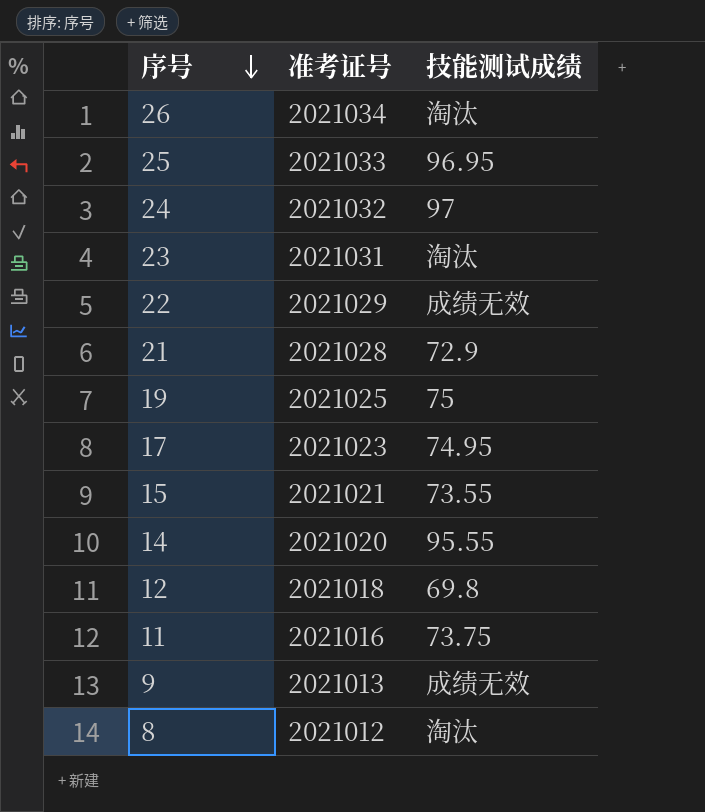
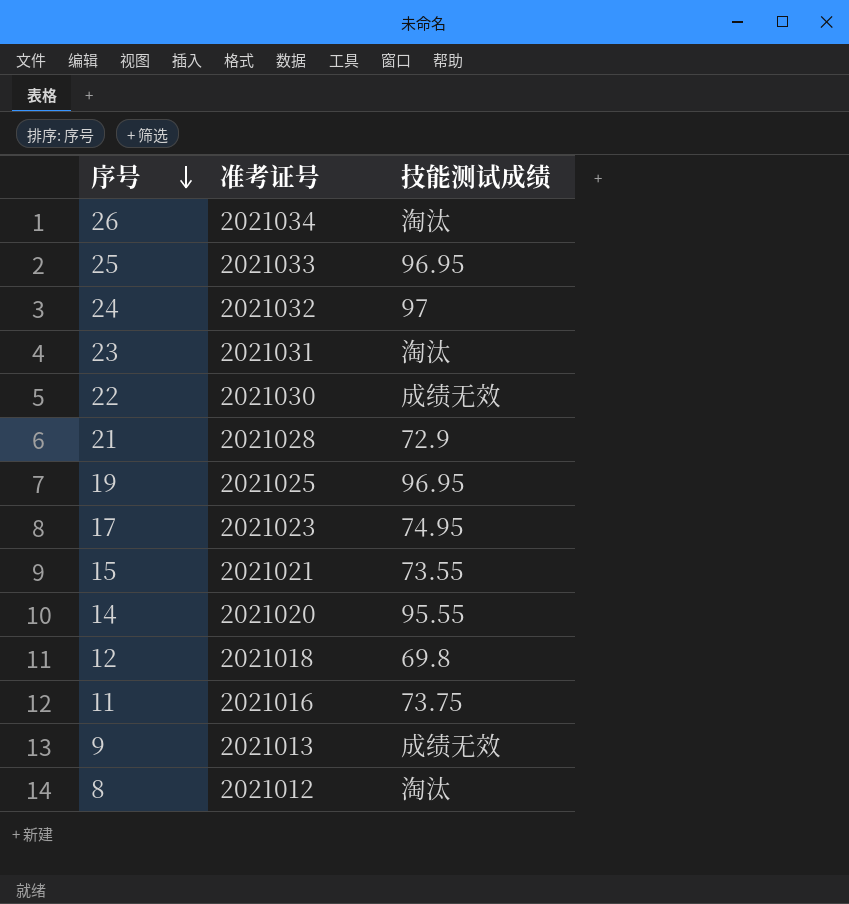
22 | 准考证号: 2021029 -> 2021030
19 | 技能测试成绩: 75 -> 96.95

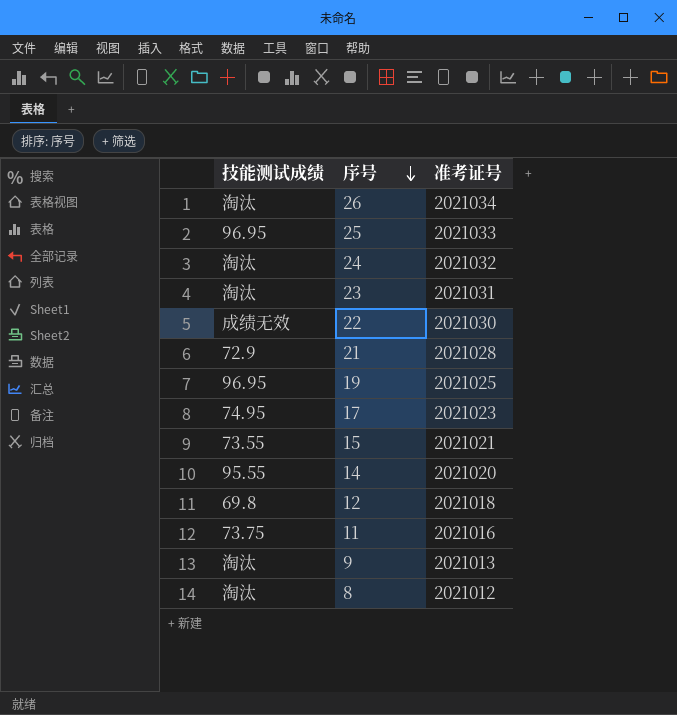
column 技能测试成绩 | position: 3 -> 1
24 | 技能测试成绩: 97 -> 淘汰
9 | 技能测试成绩: 成绩无效 -> 淘汰

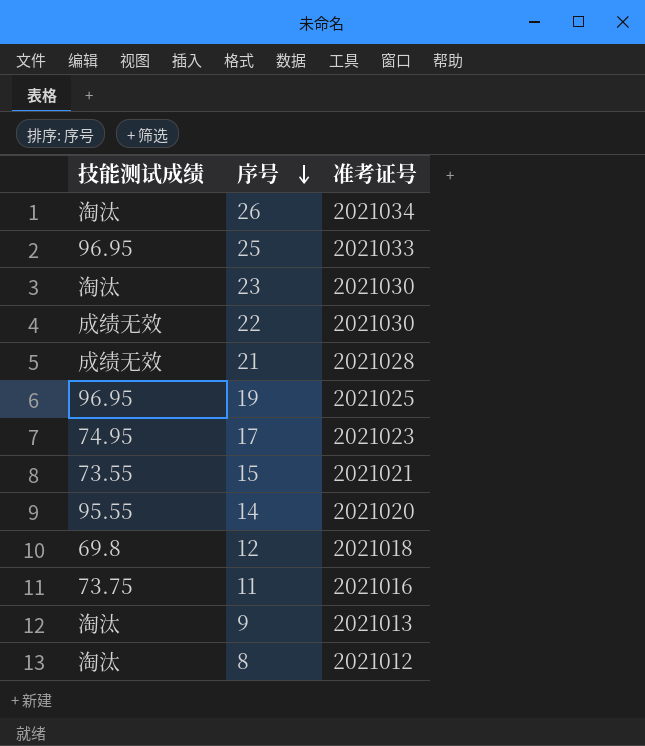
row 24: 淘汰 | 2021032 -> none
23 | 准考证号: 2021031 -> 2021030
21 | 技能测试成绩: 72.9 -> 成绩无效

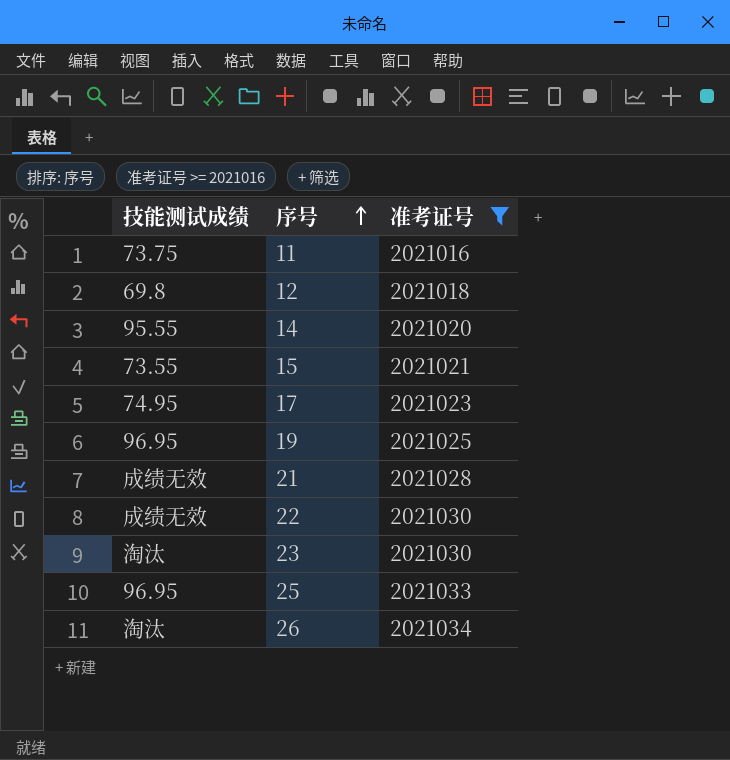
filter: none -> 准考证号 >= 2021016
row order: 序号 descending -> 序号 ascending

